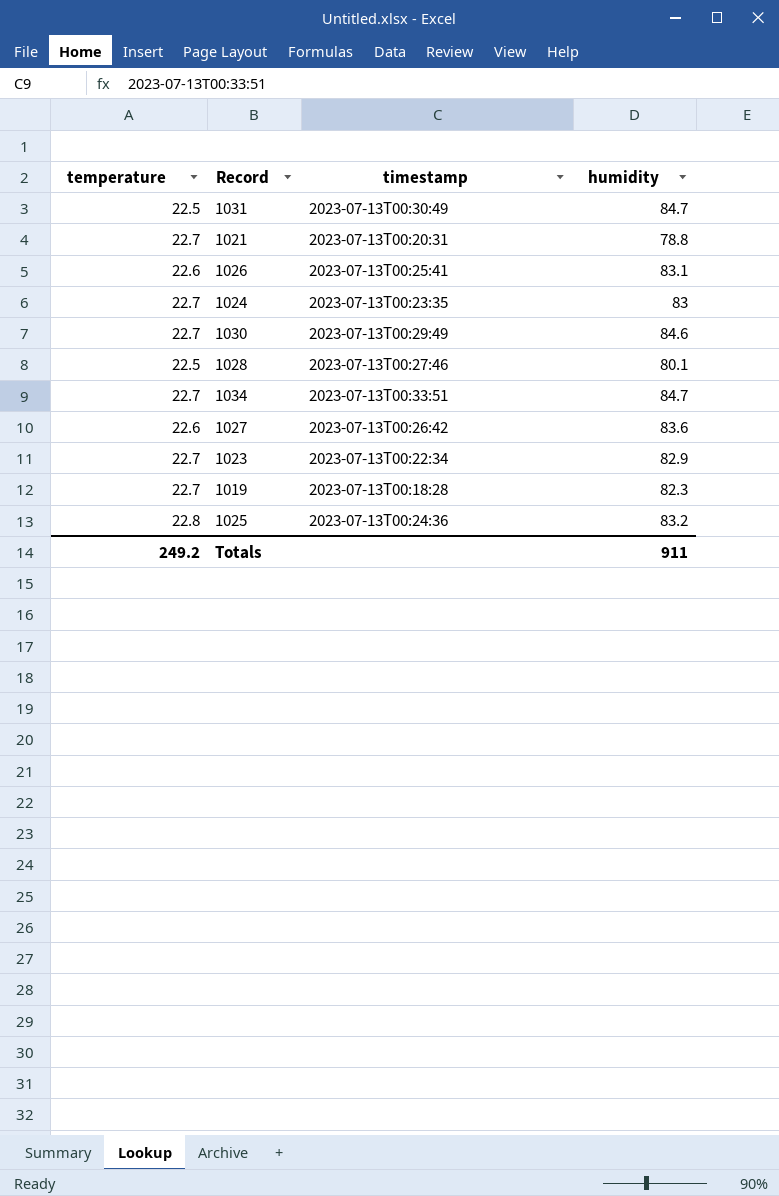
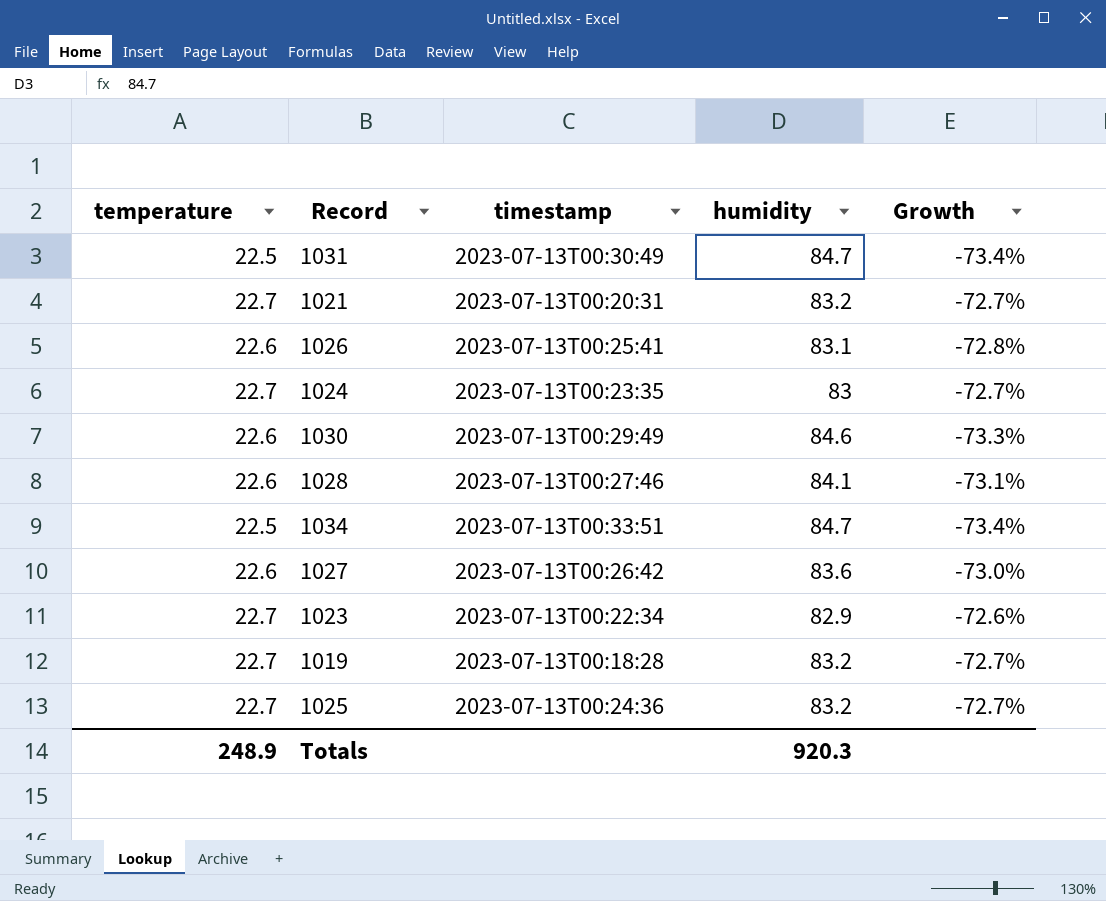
column Growth | formula: none -> ([temperature] - [humidity]) / [humidity]
1021 | humidity: 78.8 -> 83.2
1030 | temperature: 22.7 -> 22.6
1028 | temperature: 22.5 -> 22.6
1028 | humidity: 80.1 -> 84.1
1034 | temperature: 22.7 -> 22.5
1019 | humidity: 82.3 -> 83.2
1025 | temperature: 22.8 -> 22.7
Totals | temperature: 249.2 -> 248.9
Totals | humidity: 911 -> 920.3

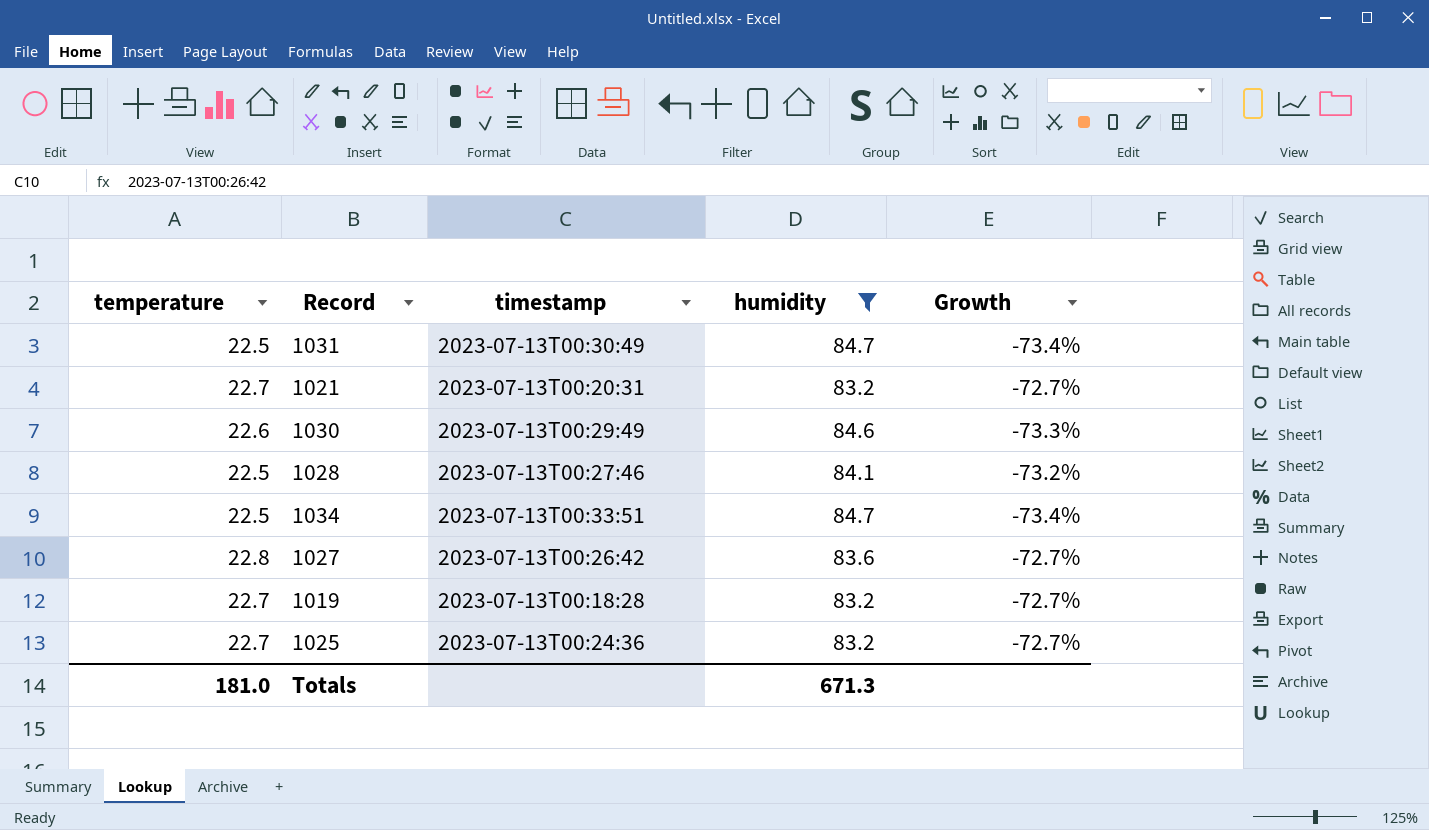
filter: none -> humidity >= 83.2
1028 | temperature: 22.6 -> 22.5
1028 | Growth: -73.1% -> -73.2%
1027 | temperature: 22.6 -> 22.8
1027 | Growth: -73.0% -> -72.7%
Totals | temperature: 248.9 -> 181.0
Totals | humidity: 920.3 -> 671.3

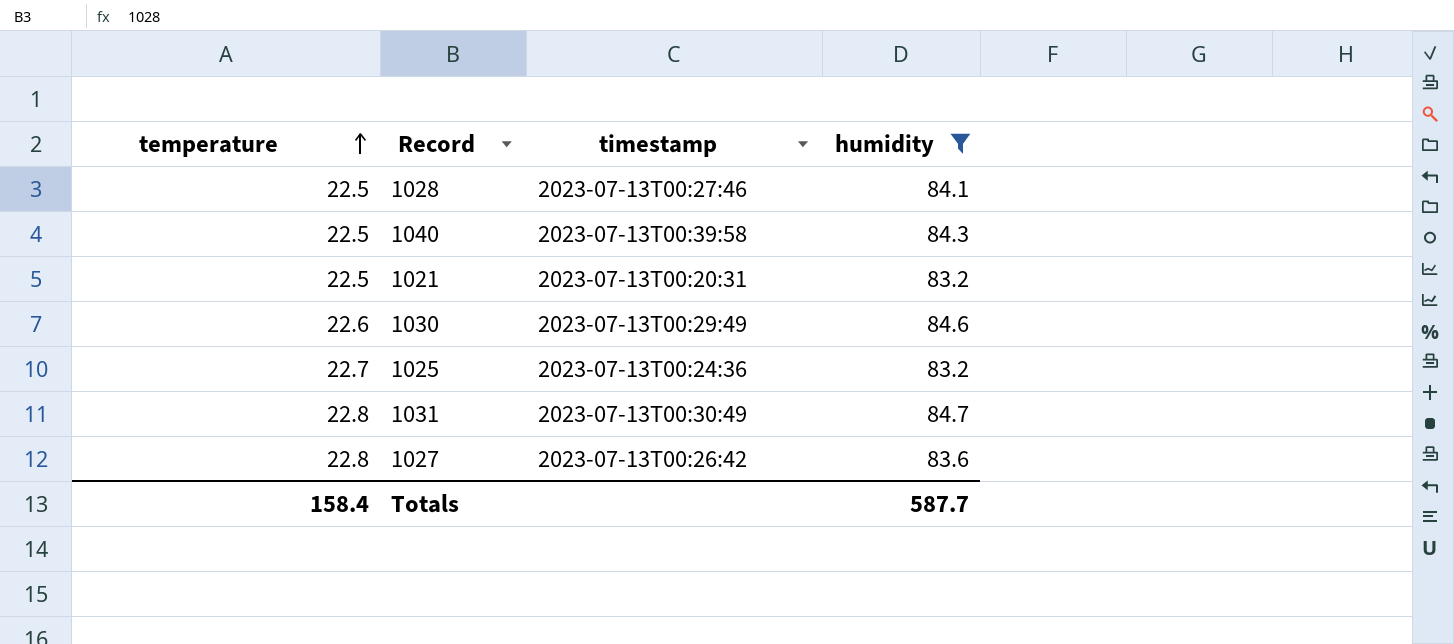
row order: none -> temperature ascending
column Growth | formula: ([temperature] - [humidity]) / [humidity] -> none
row 1034: 22.5 | 2023-07-13T00:33:51 | 84.7 | -73.4% -> none
row 1019: 22.7 | 2023-07-13T00:18:28 | 83.2 | -72.7% -> none
row 1040: none -> 22.5 | 2023-07-13T00:39:58 | 84.3
1021 | temperature: 22.7 -> 22.5
1031 | temperature: 22.5 -> 22.8
Totals | temperature: 181.0 -> 158.4
Totals | humidity: 671.3 -> 587.7

